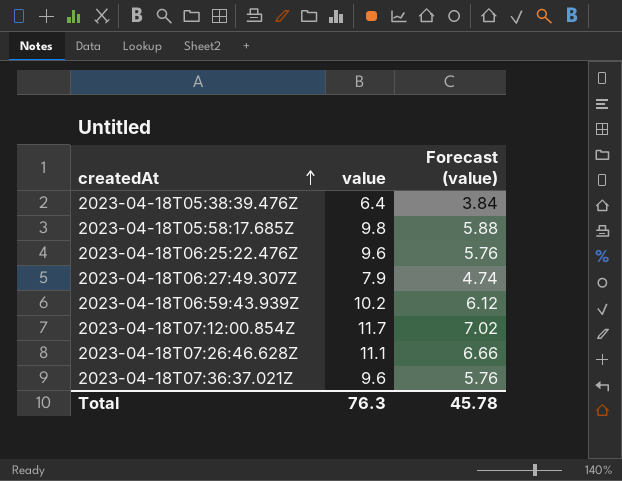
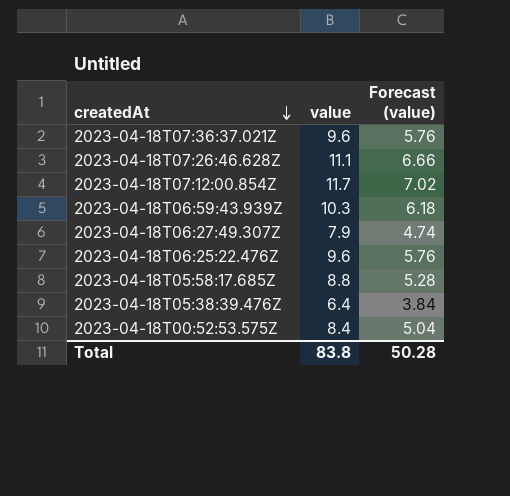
row order: createdAt ascending -> createdAt descending
2023-04-18T06:59:43.939Z | value: 10.2 -> 10.3
2023-04-18T06:59:43.939Z | Forecast (value): 6.12 -> 6.18
2023-04-18T05:58:17.685Z | value: 9.8 -> 8.8
2023-04-18T05:58:17.685Z | Forecast (value): 5.88 -> 5.28
row 2023-04-18T00:52:53.575Z: none -> 8.4 | 5.04
Total | value: 76.3 -> 83.8
Total | Forecast (value): 45.78 -> 50.28

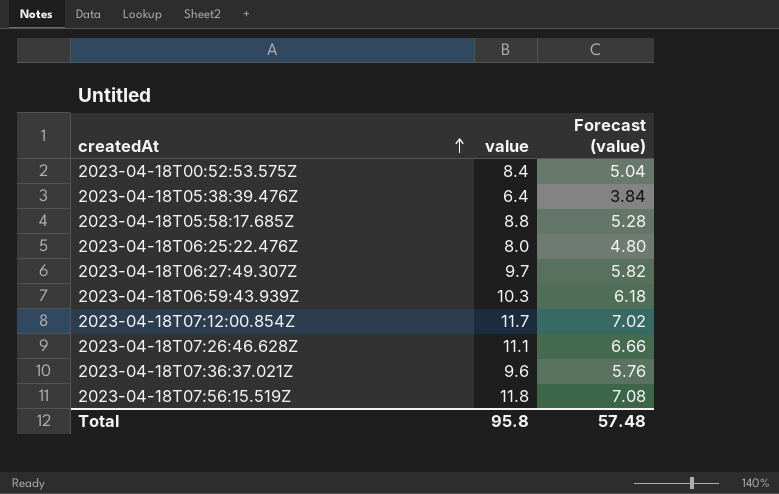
row order: createdAt descending -> createdAt ascending
2023-04-18T06:25:22.476Z | value: 9.6 -> 8.0
2023-04-18T06:25:22.476Z | Forecast (value): 5.76 -> 4.80
2023-04-18T06:27:49.307Z | value: 7.9 -> 9.7
2023-04-18T06:27:49.307Z | Forecast (value): 4.74 -> 5.82
row 2023-04-18T07:56:15.519Z: none -> 11.8 | 7.08
Total | value: 83.8 -> 95.8
Total | Forecast (value): 50.28 -> 57.48

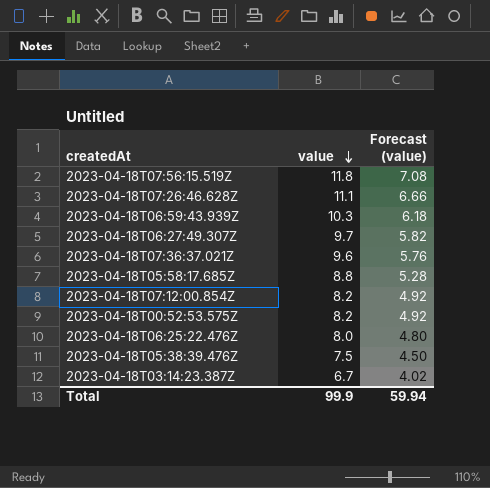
row order: createdAt ascending -> value descending
2023-04-18T07:12:00.854Z | value: 11.7 -> 8.2
2023-04-18T07:12:00.854Z | Forecast (value): 7.02 -> 4.92
2023-04-18T00:52:53.575Z | value: 8.4 -> 8.2
2023-04-18T00:52:53.575Z | Forecast (value): 5.04 -> 4.92
2023-04-18T05:38:39.476Z | value: 6.4 -> 7.5
2023-04-18T05:38:39.476Z | Forecast (value): 3.84 -> 4.50
row 2023-04-18T03:14:23.387Z: none -> 6.7 | 4.02
Total | value: 95.8 -> 99.9
Total | Forecast (value): 57.48 -> 59.94

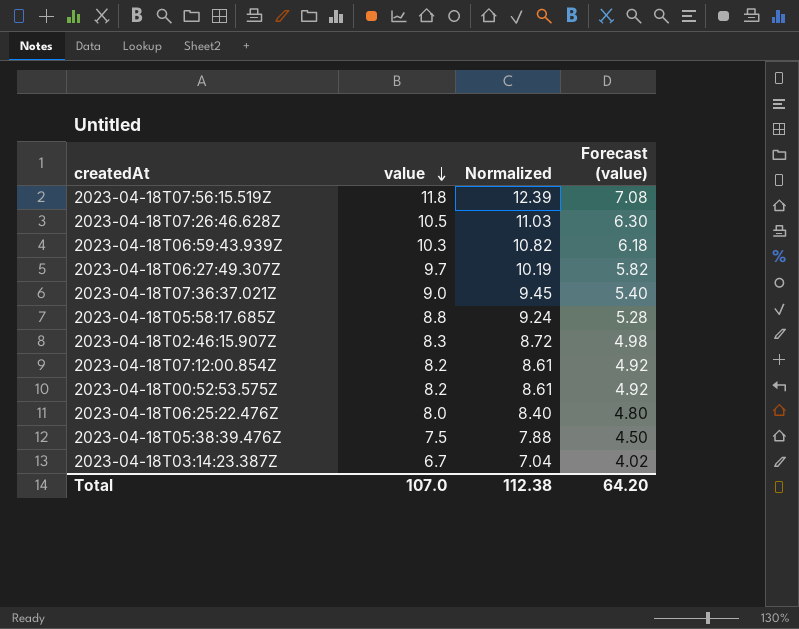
column Normalized | formula: none -> [value] * 1.05
2023-04-18T07:26:46.628Z | value: 11.1 -> 10.5
2023-04-18T07:26:46.628Z | Forecast (value): 6.66 -> 6.30
2023-04-18T07:36:37.021Z | value: 9.6 -> 9.0
2023-04-18T07:36:37.021Z | Forecast (value): 5.76 -> 5.40
row 2023-04-18T02:46:15.907Z: none -> 8.3 | 8.72 | 4.98
Total | value: 99.9 -> 107.0
Total | Forecast (value): 59.94 -> 64.20

